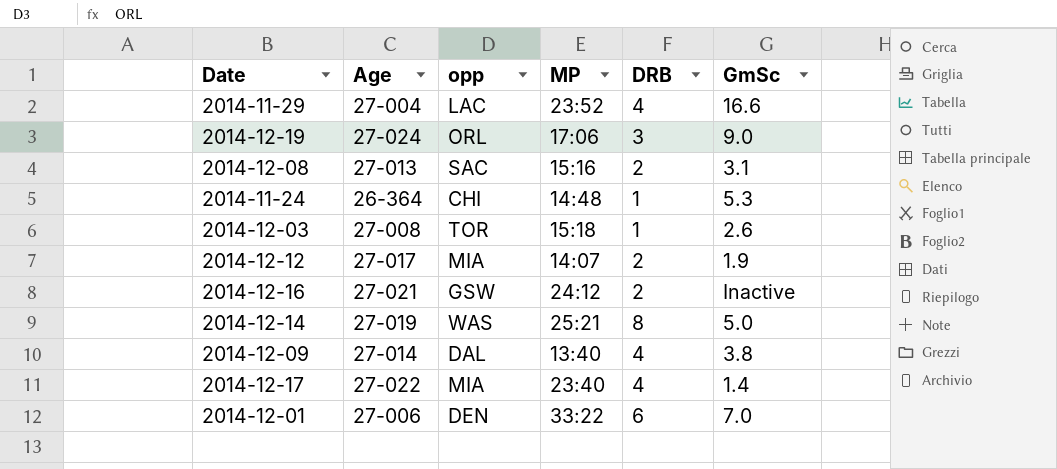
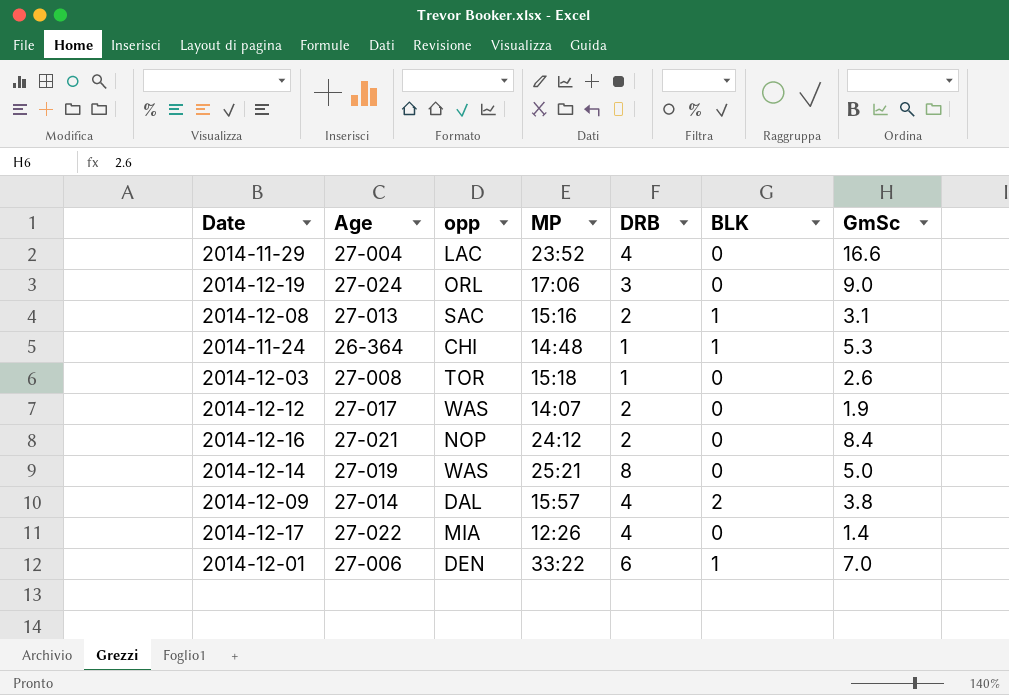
column BLK | position: none -> 6
2014-12-12 | opp: MIA -> WAS
2014-12-16 | opp: GSW -> NOP
2014-12-16 | GmSc: Inactive -> 8.4
2014-12-09 | MP: 13:40 -> 15:57
2014-12-17 | MP: 23:40 -> 12:26

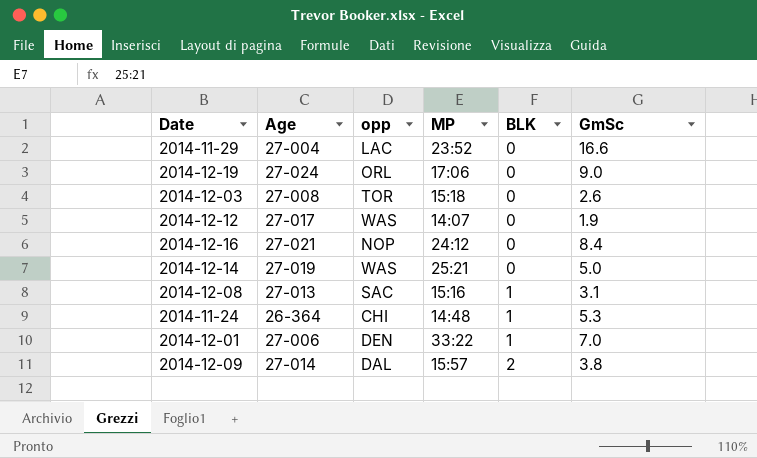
row order: none -> BLK ascending
column DRB | position: 5 -> none
row 2014-12-17: 27-022 | MIA | 12:26 | 4 | 0 | 1.4 -> none

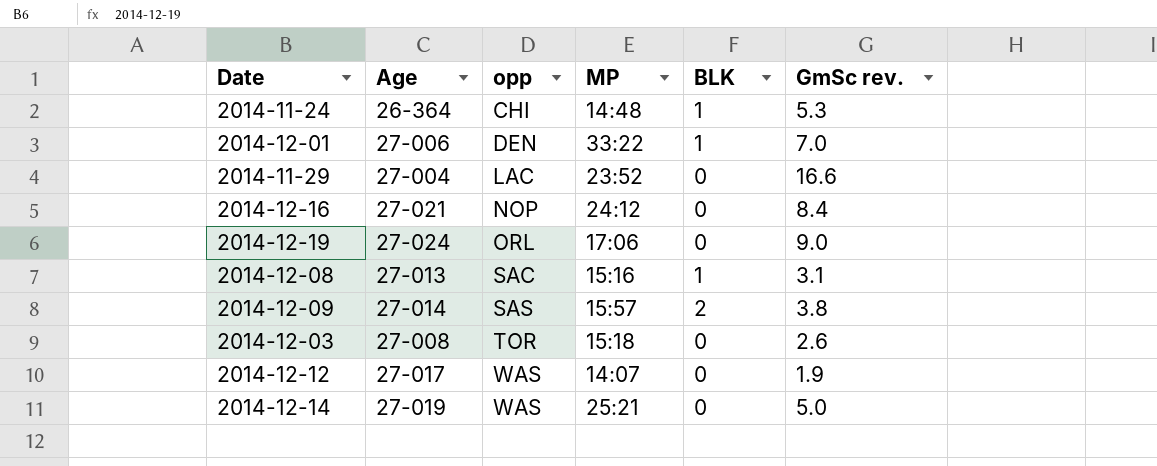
row order: BLK ascending -> opp ascending
column name: GmSc -> GmSc rev.
2014-12-09 | opp: DAL -> SAS

